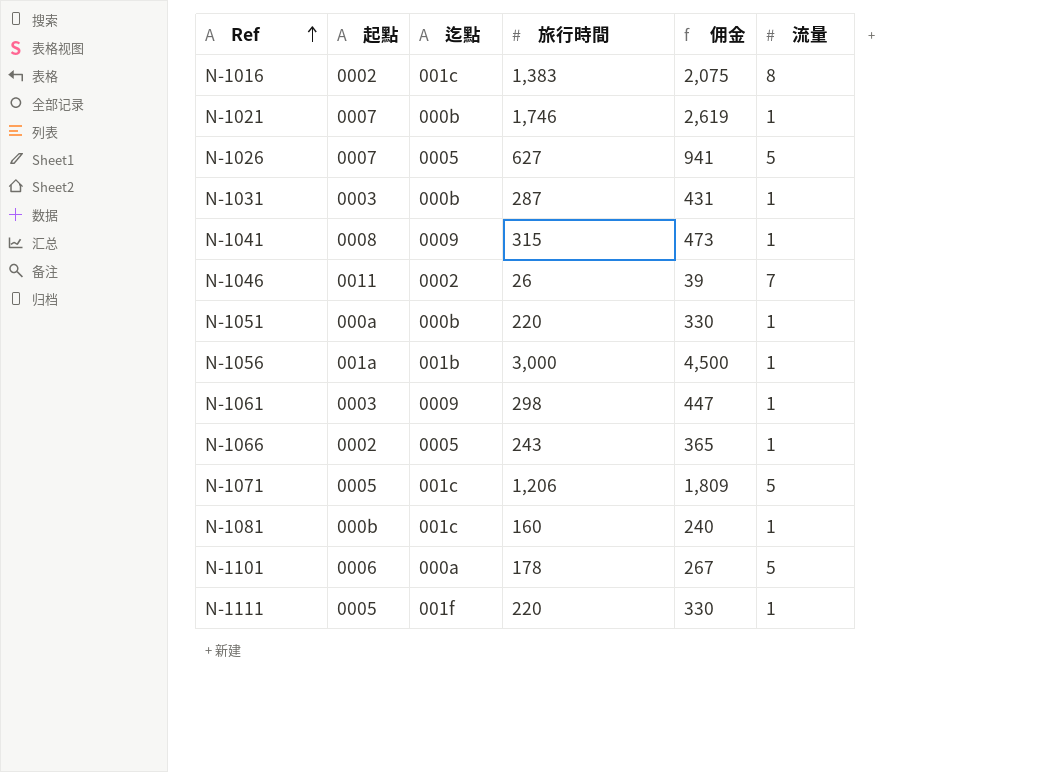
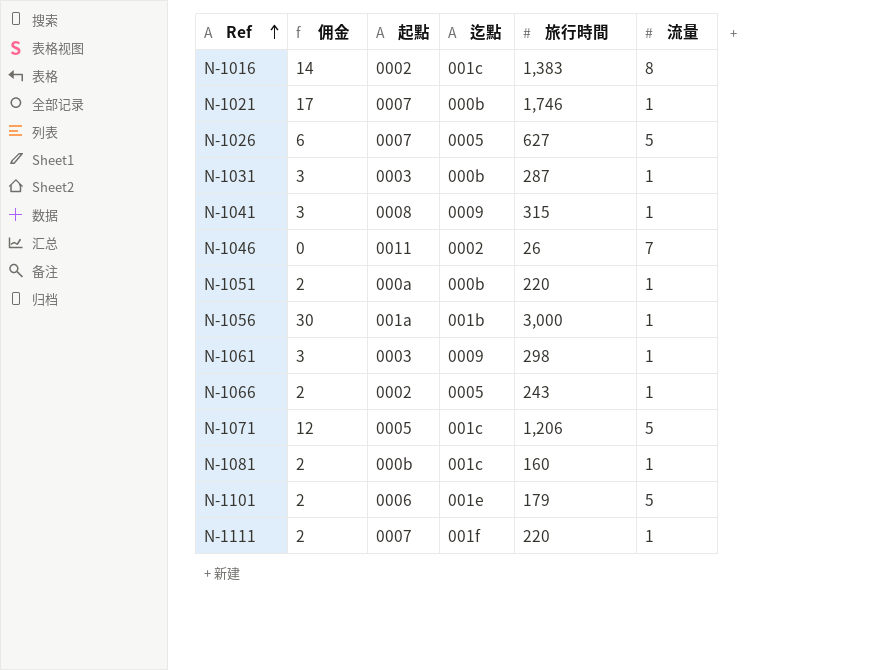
column 佣金 | formula: [旅行時間] * 1.5 -> [旅行時間] * 0.01
column 佣金 | position: 5 -> 2
N-1101 | 迄點: 000a -> 001e
N-1101 | 旅行時間: 178 -> 179
N-1111 | 起點: 0005 -> 0007

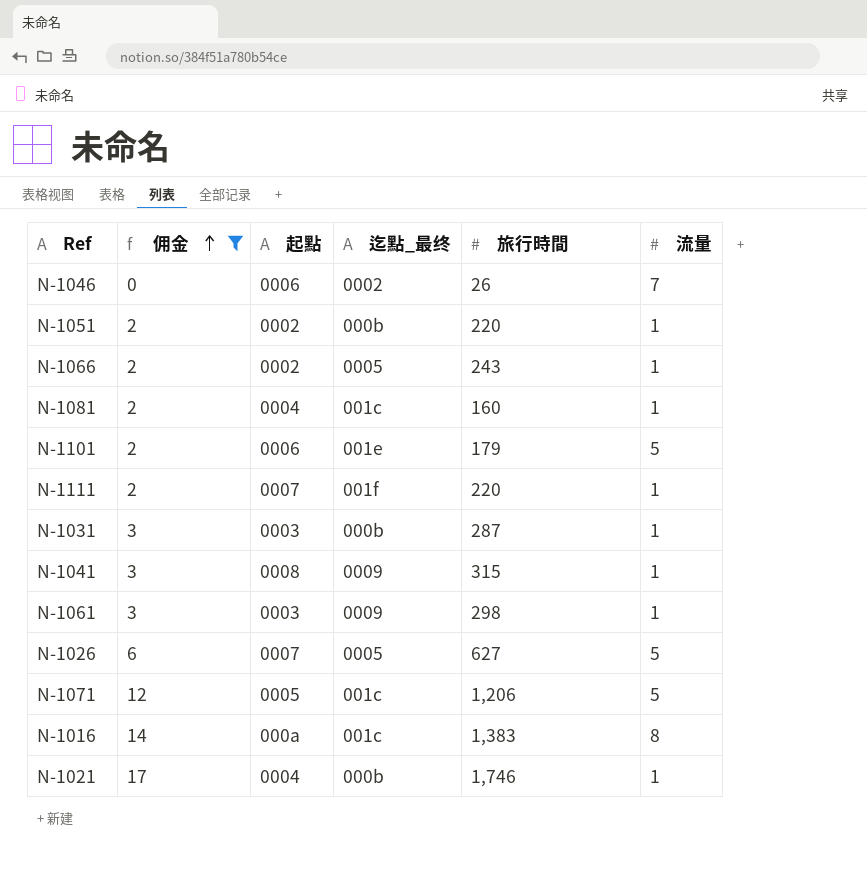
filter: none -> 佣金 != 30
row order: Ref ascending -> 佣金 ascending
column name: 迄點 -> 迄點_最终
N-1046 | 起點: 0011 -> 0006
N-1051 | 起點: 000a -> 0002
N-1081 | 起點: 000b -> 0004
N-1016 | 起點: 0002 -> 000a
N-1021 | 起點: 0007 -> 0004

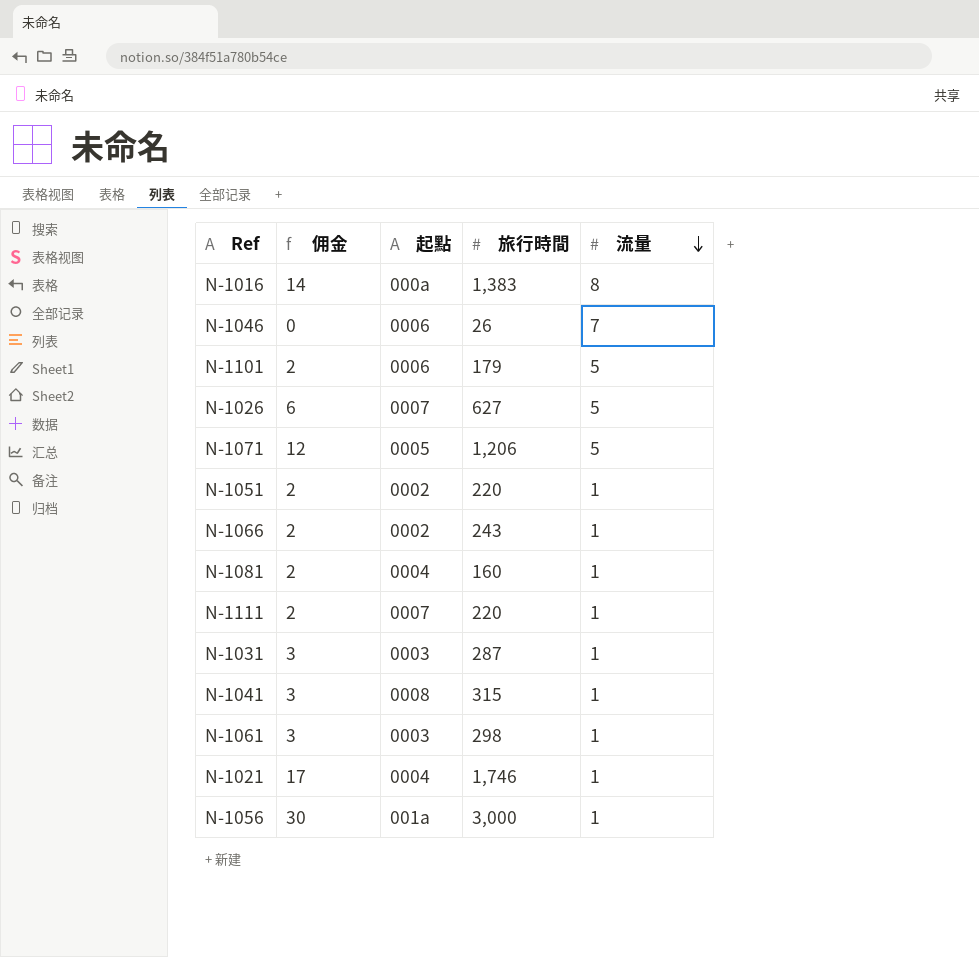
filter: 佣金 != 30 -> none
row order: 佣金 ascending -> 流量 descending
column 迄點_最终 | position: 4 -> none

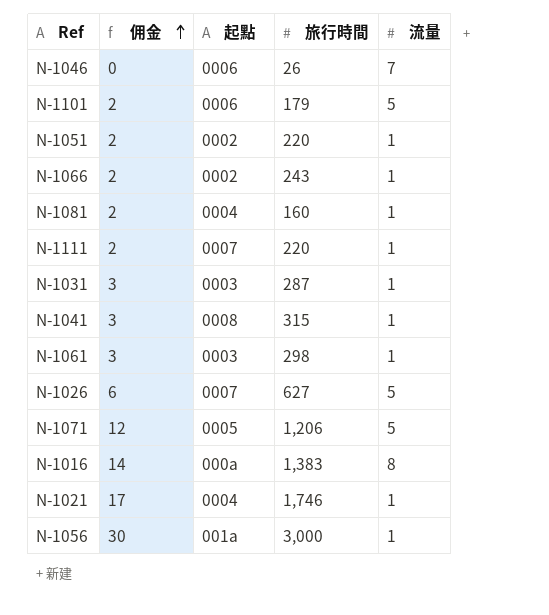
row order: 流量 descending -> 佣金 ascending

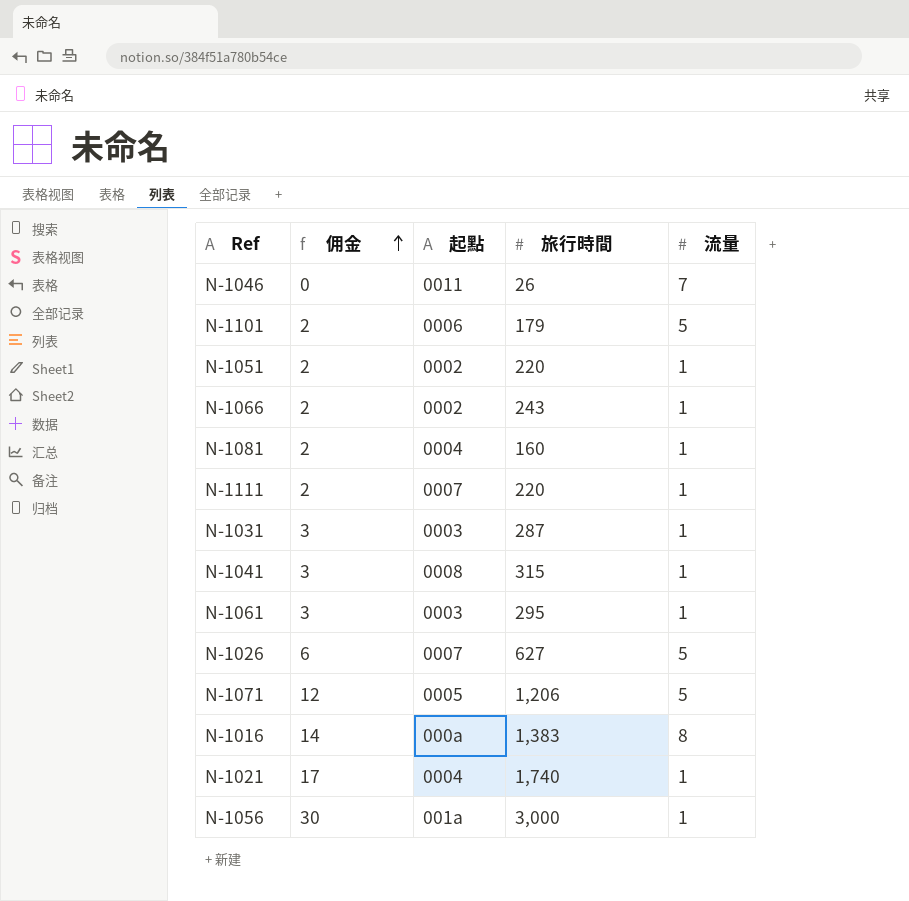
N-1046 | 起點: 0006 -> 0011
N-1061 | 旅行時間: 298 -> 295
N-1021 | 旅行時間: 1,746 -> 1,740

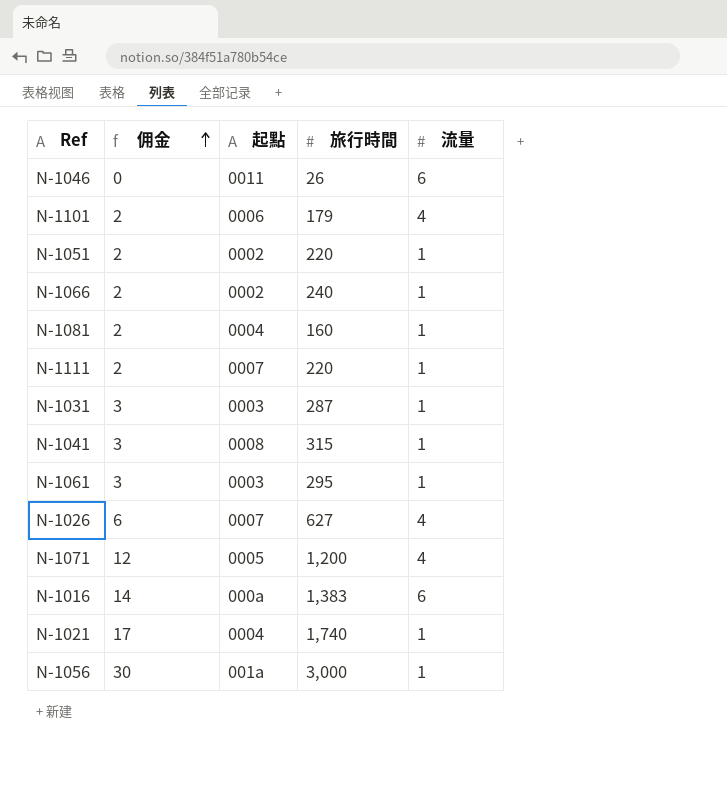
N-1046 | 流量: 7 -> 6
N-1101 | 流量: 5 -> 4
N-1066 | 旅行時間: 243 -> 240
N-1026 | 流量: 5 -> 4
N-1071 | 旅行時間: 1,206 -> 1,200
N-1071 | 流量: 5 -> 4
N-1016 | 流量: 8 -> 6

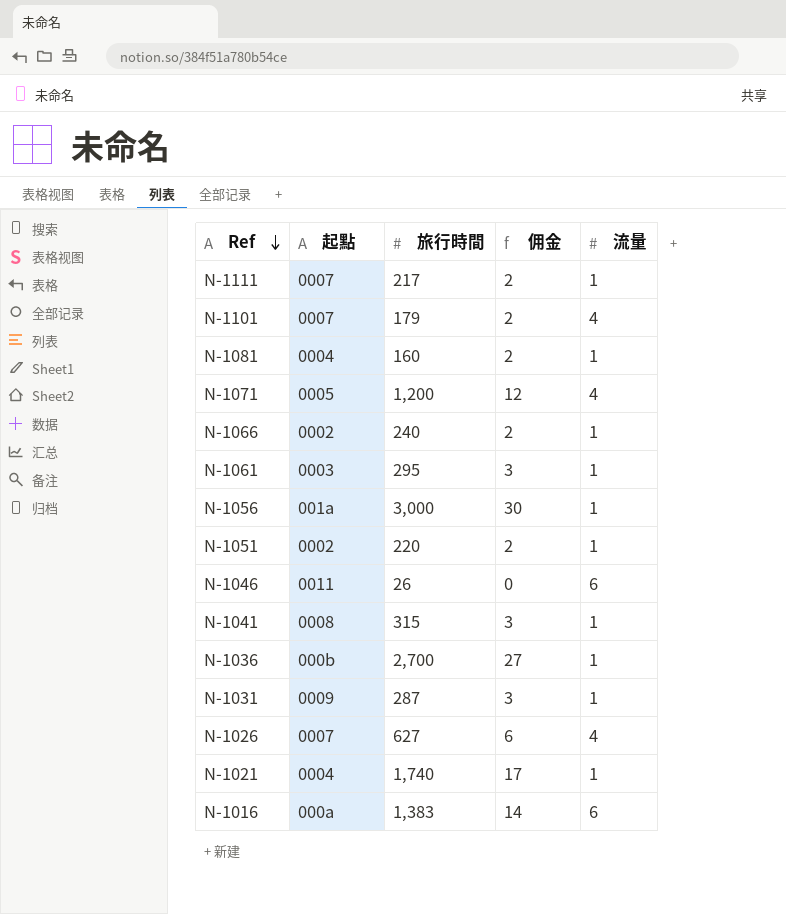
row order: 佣金 ascending -> Ref descending
column 佣金 | position: 2 -> 4
N-1111 | 旅行時間: 220 -> 217
N-1101 | 起點: 0006 -> 0007
row N-1036: none -> 000b | 2,700 | 27 | 1
N-1031 | 起點: 0003 -> 0009

